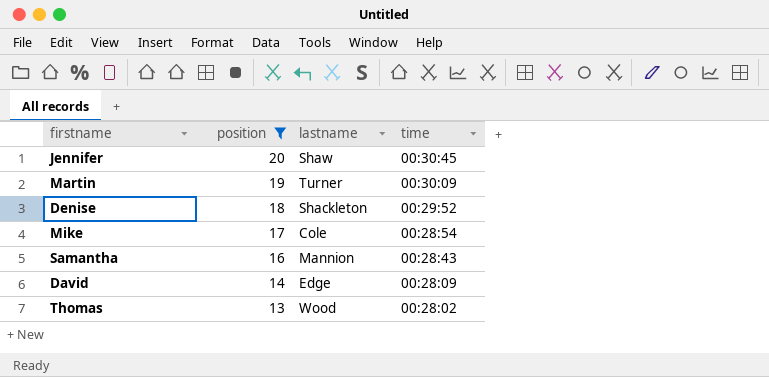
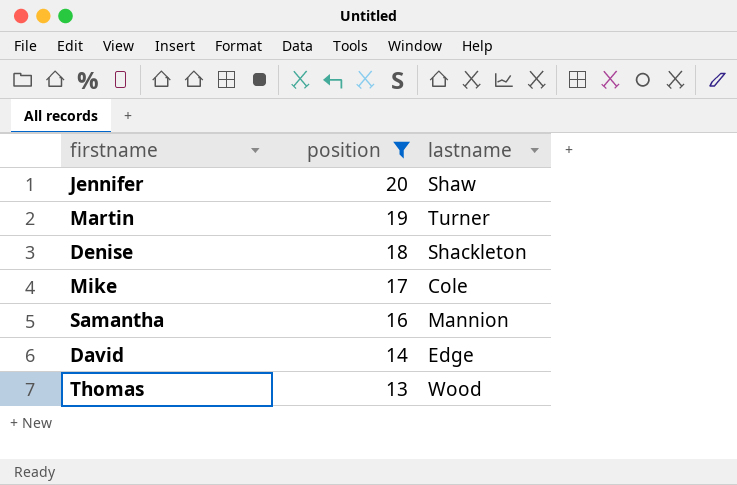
column time | position: 4 -> none

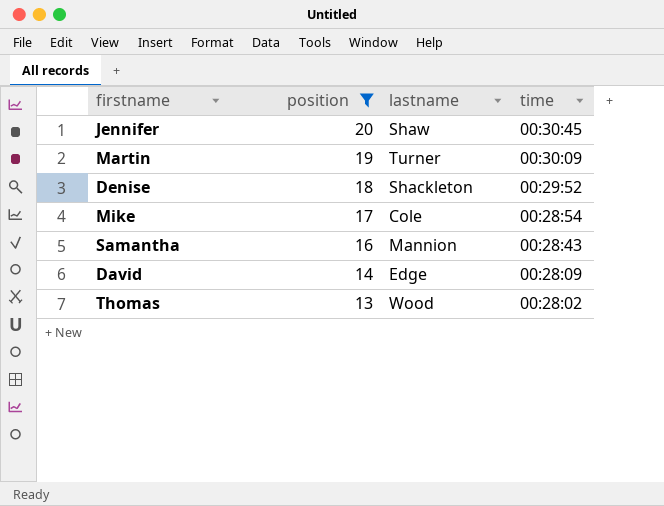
column time | position: none -> 4

